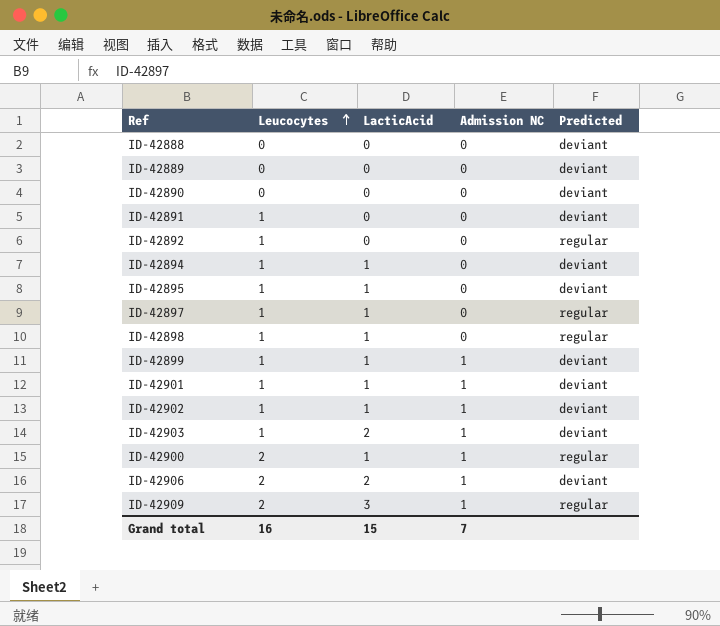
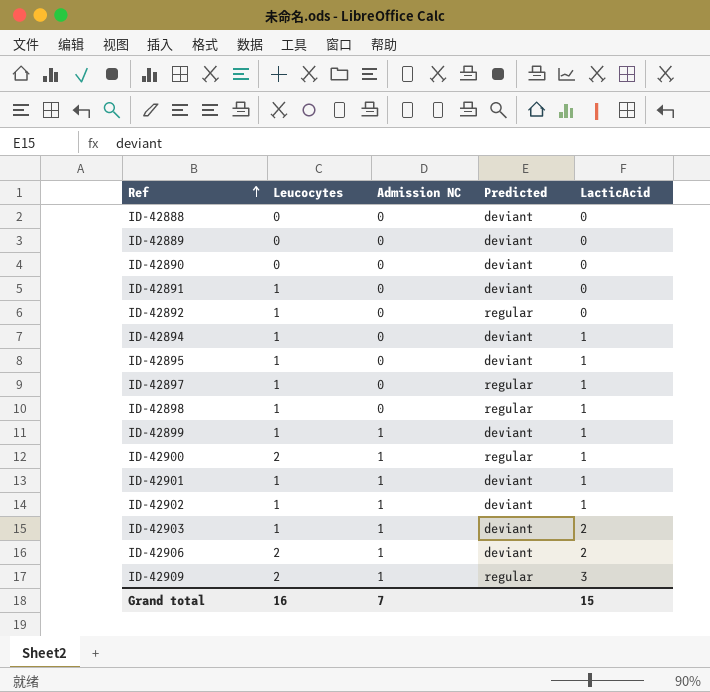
row order: Leucocytes ascending -> Ref ascending
column LacticAcid | position: 3 -> 5

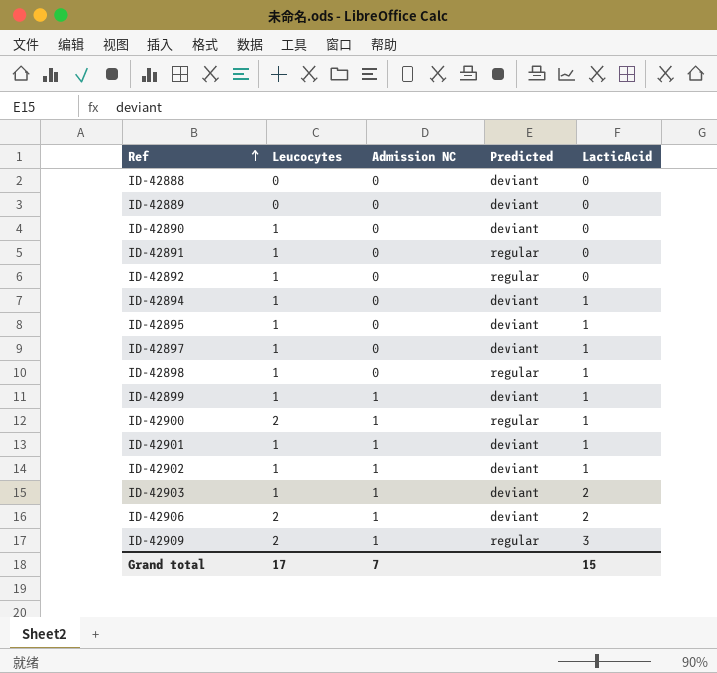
ID-42890 | Leucocytes: 0 -> 1
ID-42891 | Predicted: deviant -> regular
ID-42897 | Predicted: regular -> deviant
Grand total | Leucocytes: 16 -> 17

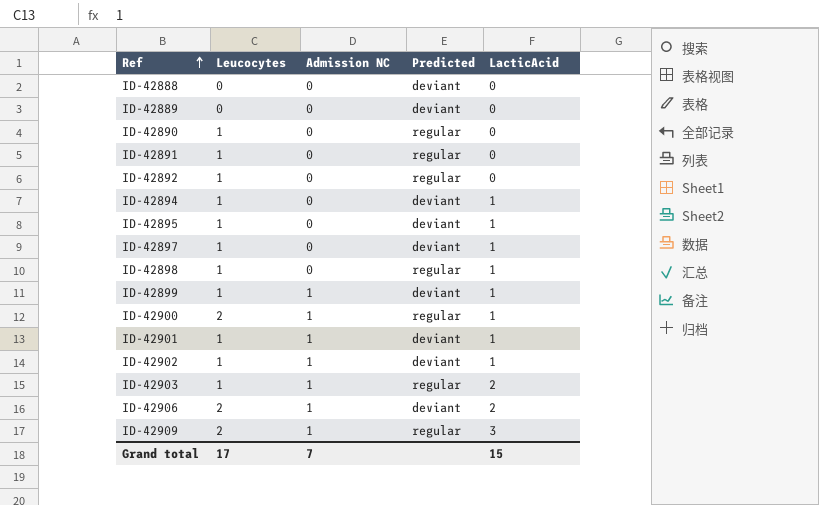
ID-42890 | Predicted: deviant -> regular
ID-42903 | Predicted: deviant -> regular

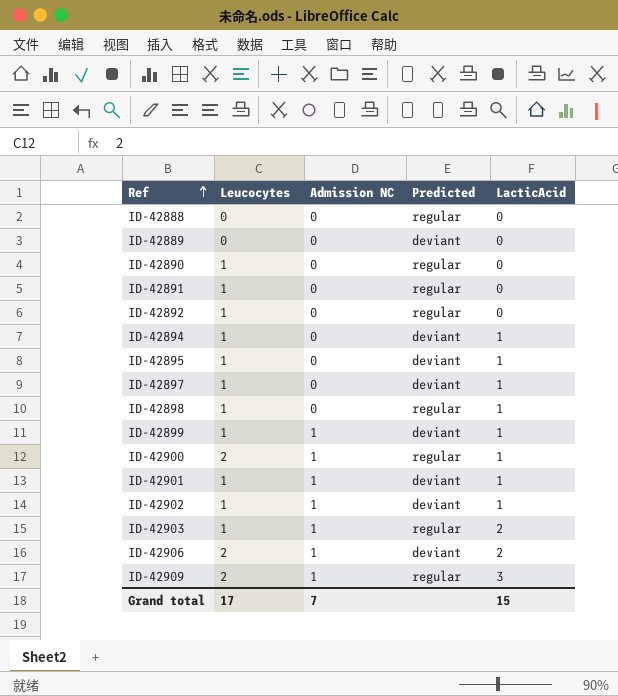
ID-42888 | Predicted: deviant -> regular

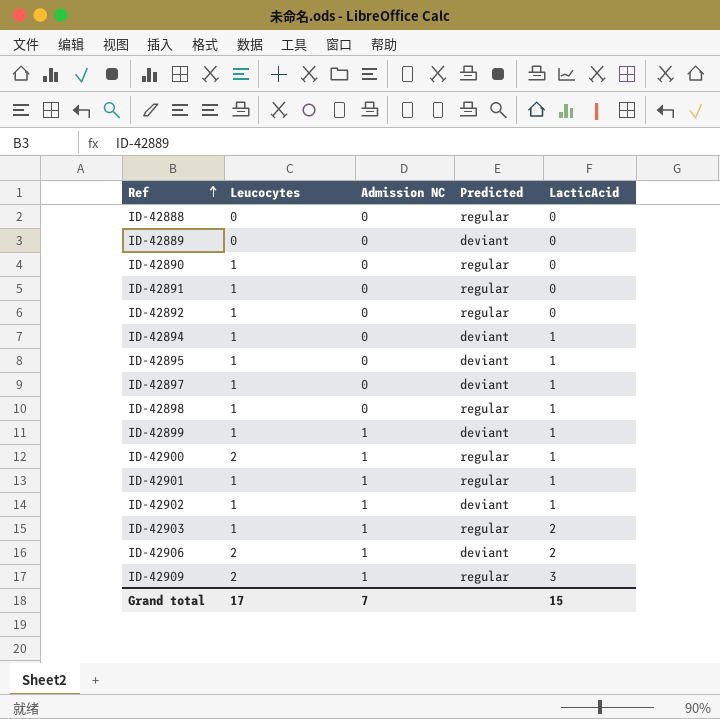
ID-42901 | Predicted: deviant -> regular

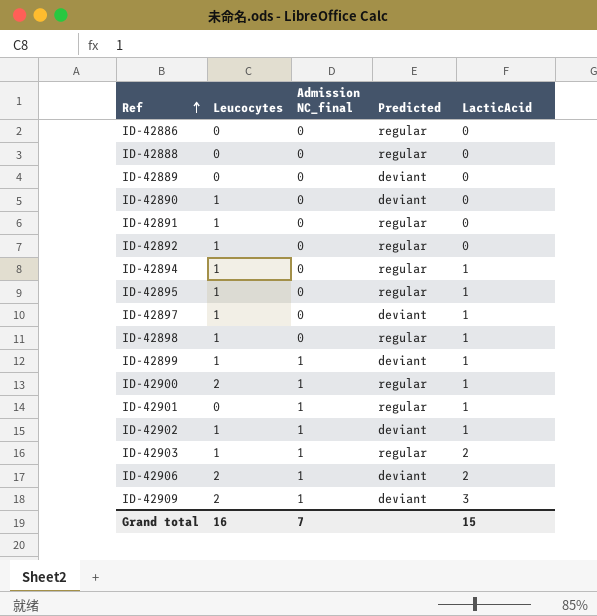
column name: Admission NC -> Admission NC_final
row ID-42886: none -> 0 | 0 | regular | 0
ID-42890 | Predicted: regular -> deviant
ID-42894 | Predicted: deviant -> regular
ID-42895 | Predicted: deviant -> regular
ID-42901 | Leucocytes: 1 -> 0
ID-42909 | Predicted: regular -> deviant
Grand total | Leucocytes: 17 -> 16

